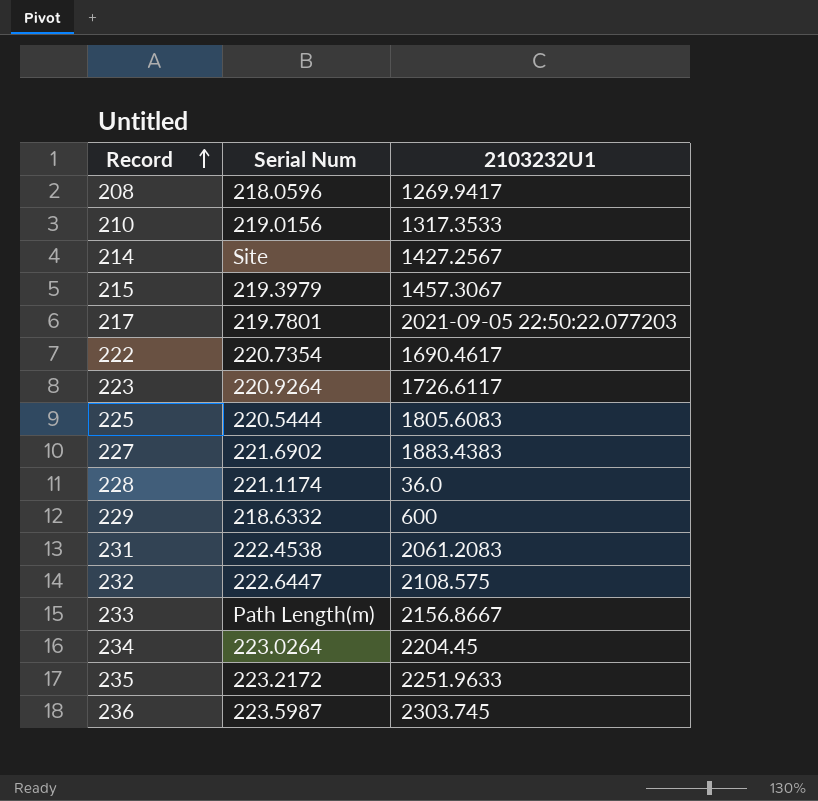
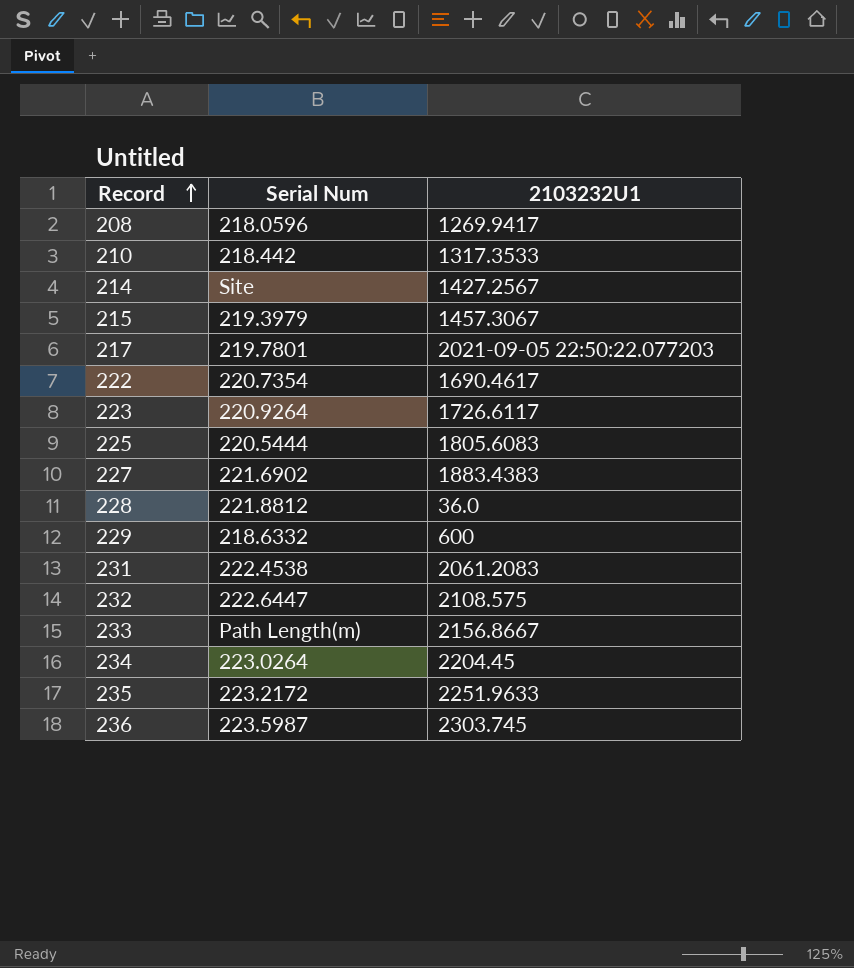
210 | Serial Num: 219.0156 -> 218.442
228 | Serial Num: 221.1174 -> 221.8812

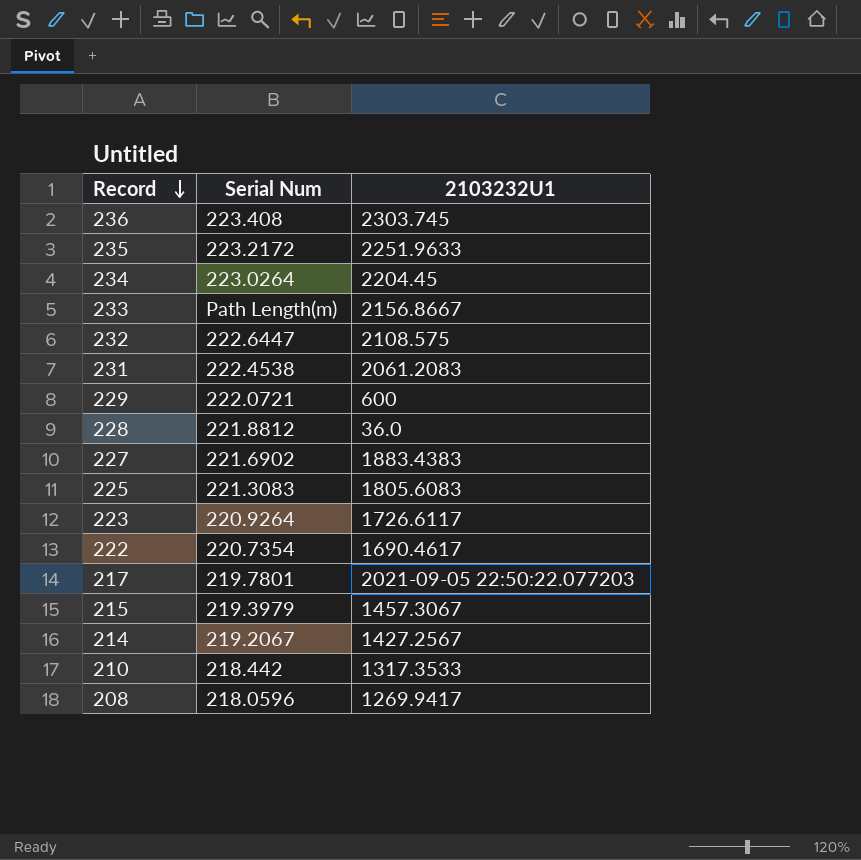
row order: Record ascending -> Record descending
236 | Serial Num: 223.5987 -> 223.408
229 | Serial Num: 218.6332 -> 222.0721
225 | Serial Num: 220.5444 -> 221.3083
214 | Serial Num: Site -> 219.2067

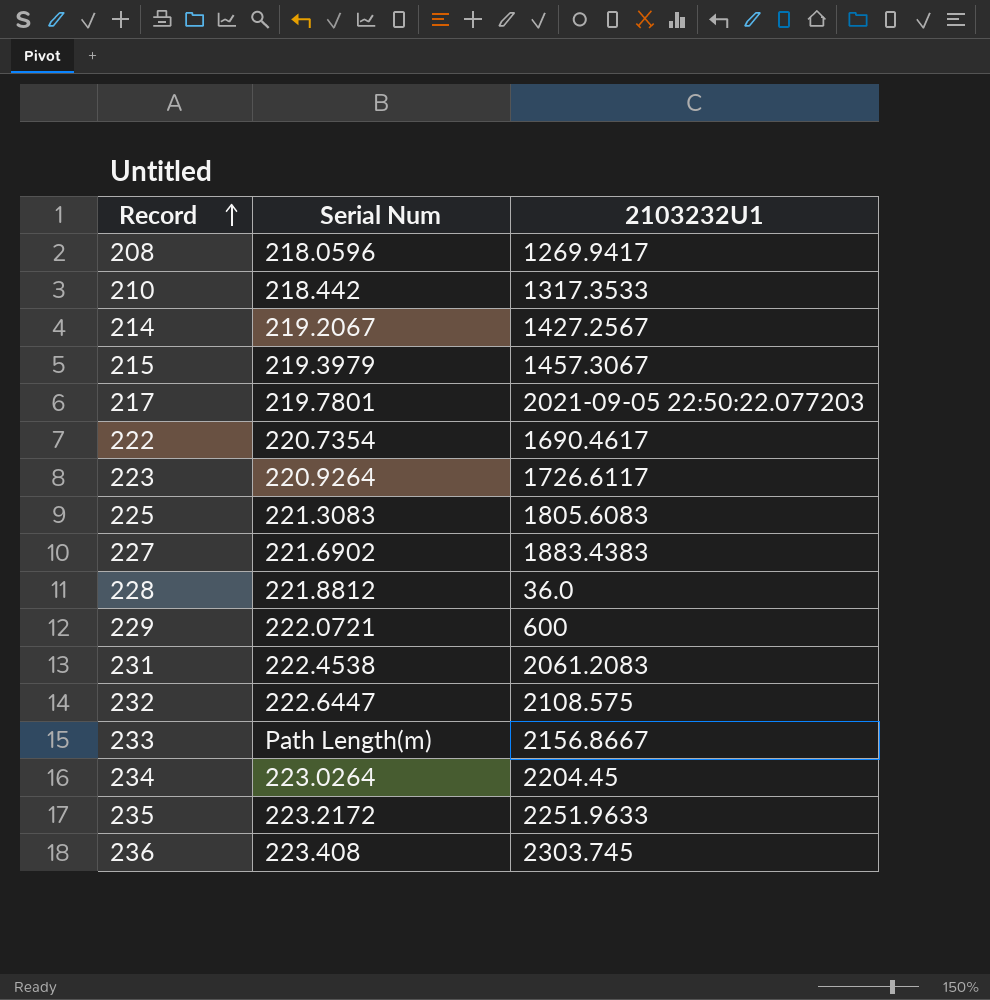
row order: Record descending -> Record ascending

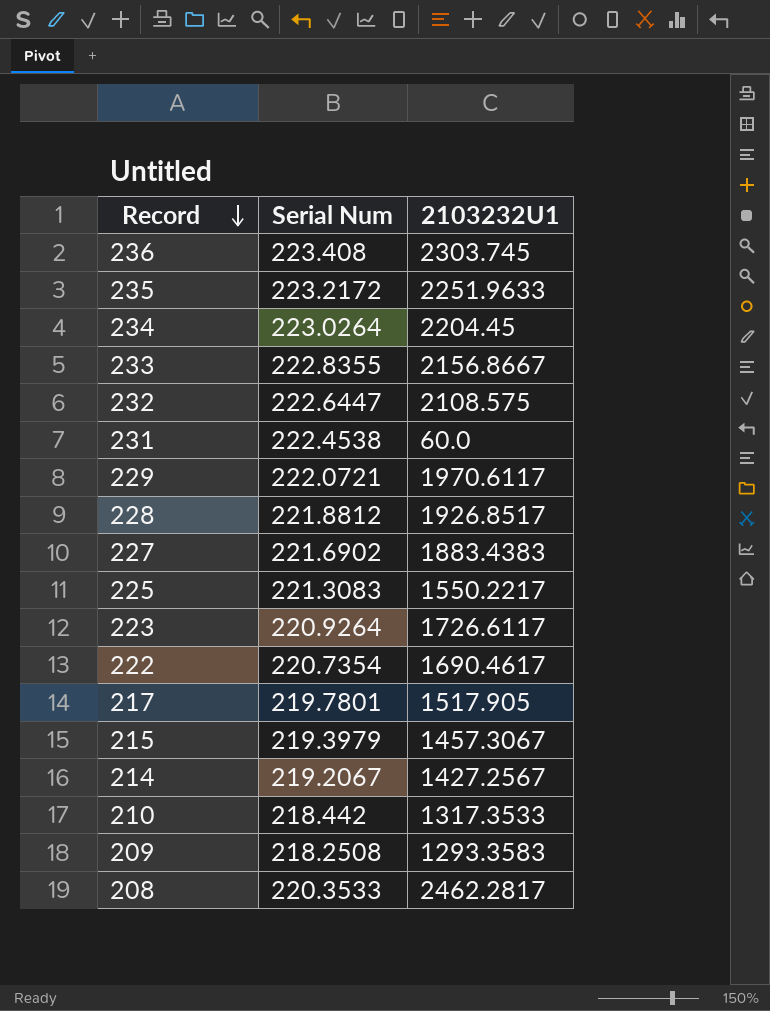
row order: Record ascending -> Record descending
233 | Serial Num: Path Length(m) -> 222.8355
231 | 2103232U1: 2061.2083 -> 60.0
229 | 2103232U1: 600 -> 1970.6117
228 | 2103232U1: 36.0 -> 1926.8517
225 | 2103232U1: 1805.6083 -> 1550.2217
217 | 2103232U1: 2021-09-05 22:50:22.077203 -> 1517.905
row 209: none -> 218.2508 | 1293.3583
208 | Serial Num: 218.0596 -> 220.3533
208 | 2103232U1: 1269.9417 -> 2462.2817

